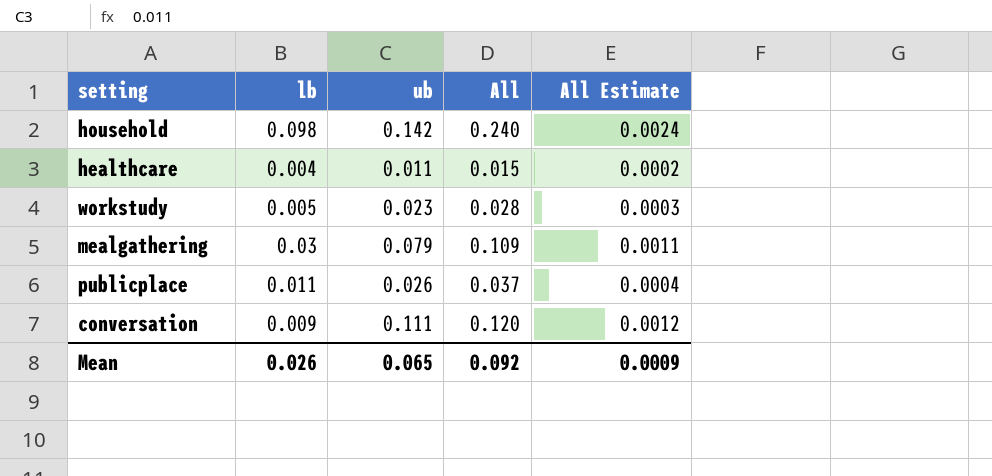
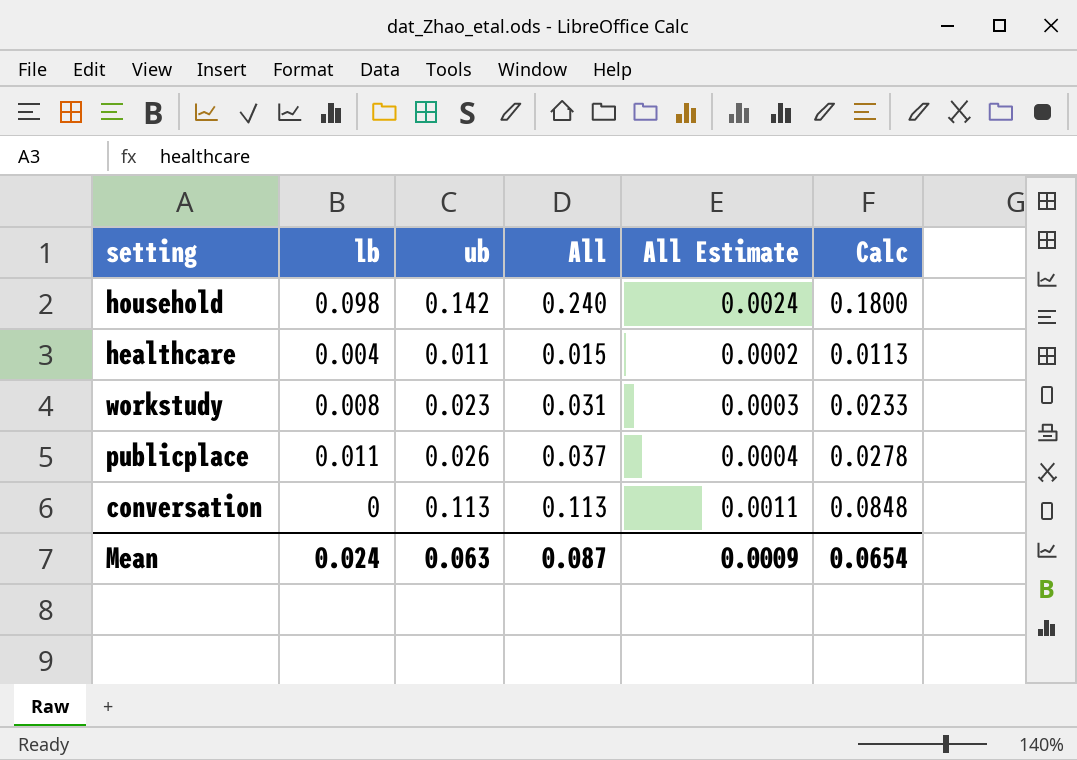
column Calc | formula: none -> [All] * 0.75
row mealgathering: 0.03 | 0.079 | 0.109 | 0.0011 -> none
workstudy | lb: 0.005 -> 0.008
workstudy | All: 0.028 -> 0.031
conversation | lb: 0.009 -> 0
conversation | ub: 0.111 -> 0.113
conversation | All: 0.120 -> 0.113
conversation | All Estimate: 0.0012 -> 0.0011
Mean | lb: 0.026 -> 0.024
Mean | ub: 0.065 -> 0.063
Mean | All: 0.092 -> 0.087

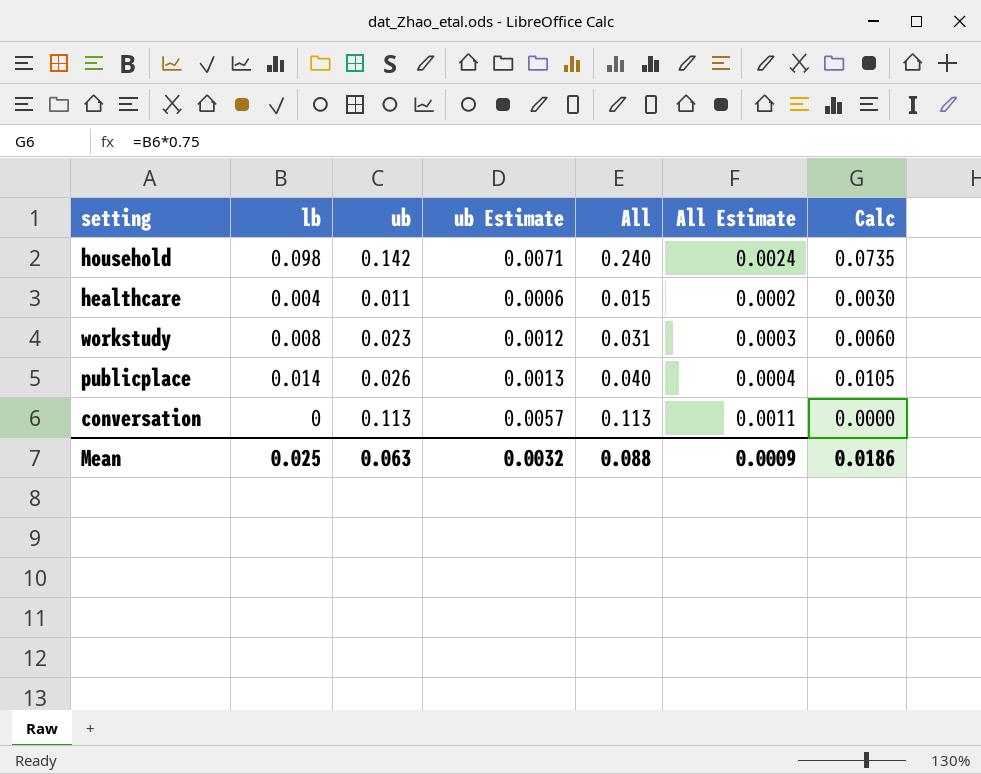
column ub Estimate | formula: none -> [ub] * 0.05
column Calc | formula: [All] * 0.75 -> [lb] * 0.75
publicplace | lb: 0.011 -> 0.014
publicplace | All: 0.037 -> 0.040
Mean | lb: 0.024 -> 0.025
Mean | All: 0.087 -> 0.088
Mean | Calc: 0.0654 -> 0.0186

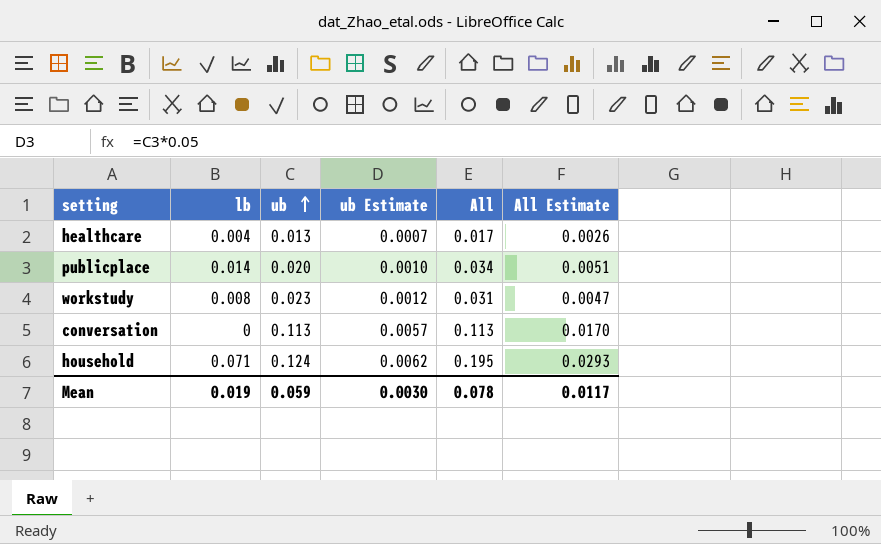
row order: none -> ub ascending
column Calc | formula: [lb] * 0.75 -> none
column All Estimate | formula: [All] * 0.01 -> [All] * 0.15
healthcare | ub: 0.011 -> 0.013
healthcare | ub Estimate: 0.0006 -> 0.0007
healthcare | All: 0.015 -> 0.017
publicplace | ub: 0.026 -> 0.020
publicplace | ub Estimate: 0.0013 -> 0.0010
publicplace | All: 0.040 -> 0.034
household | lb: 0.098 -> 0.071
household | ub: 0.142 -> 0.124
household | ub Estimate: 0.0071 -> 0.0062
household | All: 0.240 -> 0.195
Mean | lb: 0.025 -> 0.019
Mean | ub: 0.063 -> 0.059
Mean | ub Estimate: 0.0032 -> 0.0030
Mean | All: 0.088 -> 0.078
Mean | All Estimate: 0.0009 -> 0.0117

